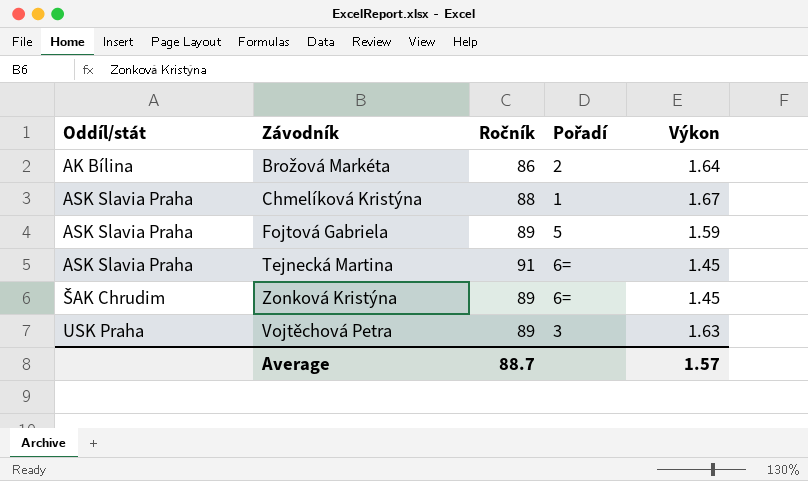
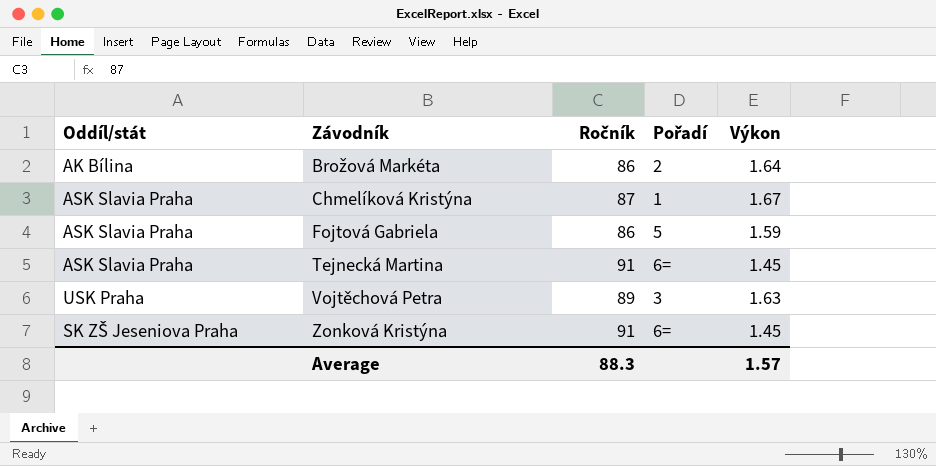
row order: Oddíl/stát ascending -> Závodník ascending
Chmelíková Kristýna | Ročník: 88 -> 87
Fojtová Gabriela | Ročník: 89 -> 86
Zonková Kristýna | Oddíl/stát: ŠAK Chrudim -> SK ZŠ Jeseniova Praha
Zonková Kristýna | Ročník: 89 -> 91
Average | Ročník: 88.7 -> 88.3

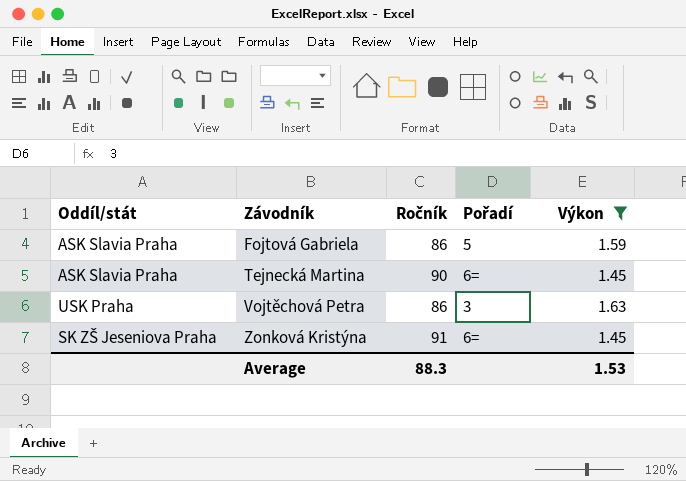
filter: none -> Výkon <= 1.63
Tejnecká Martina | Ročník: 91 -> 90
Vojtěchová Petra | Ročník: 89 -> 86
Average | Výkon: 1.57 -> 1.53

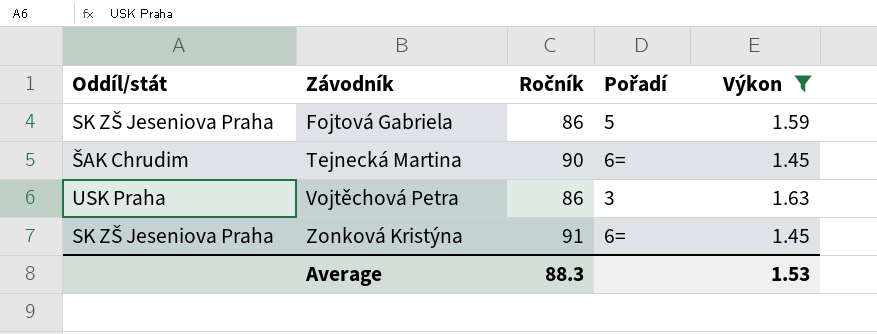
Fojtová Gabriela | Oddíl/stát: ASK Slavia Praha -> SK ZŠ Jeseniova Praha
Tejnecká Martina | Oddíl/stát: ASK Slavia Praha -> ŠAK Chrudim

